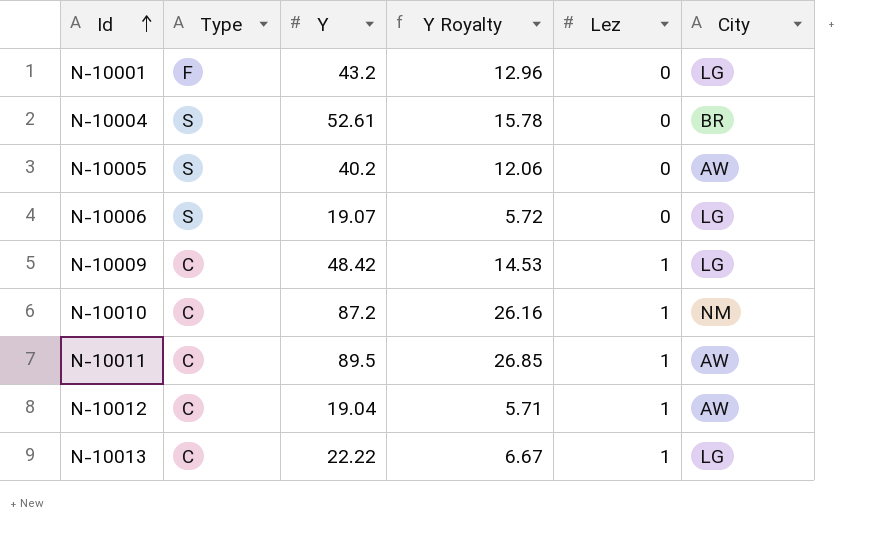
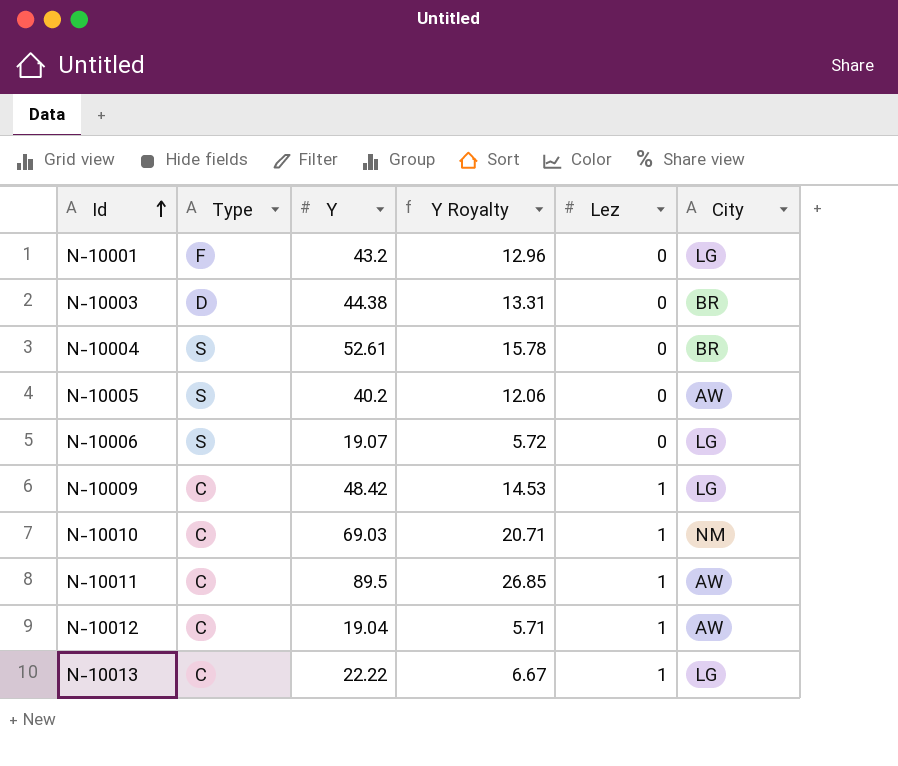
row N-10003: none -> D | 44.38 | 13.31 | 0 | BR
N-10010 | Y: 87.2 -> 69.03
N-10010 | Y Royalty: 26.16 -> 20.71

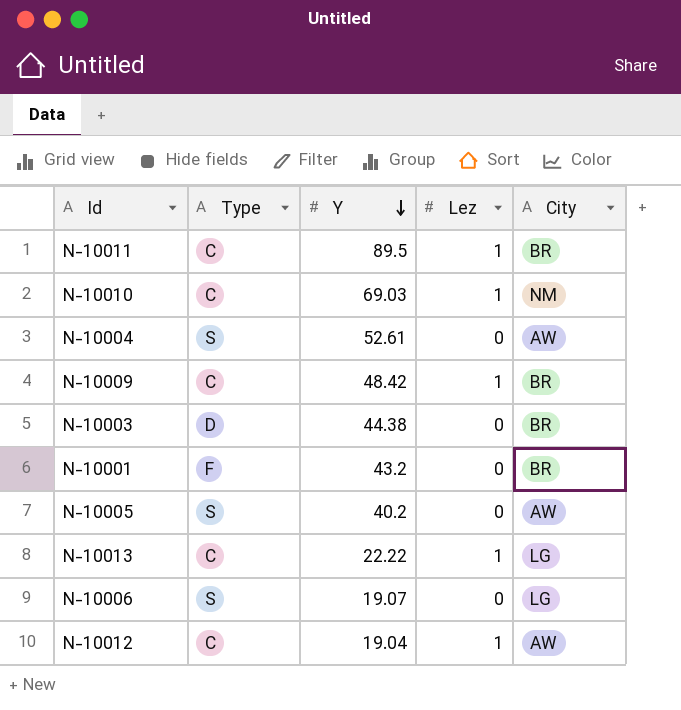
row order: Id ascending -> Y descending
column Y Royalty | formula: [Y] * 0.3 -> none
N-10011 | City: AW -> BR
N-10004 | City: BR -> AW
N-10009 | City: LG -> BR
N-10001 | City: LG -> BR

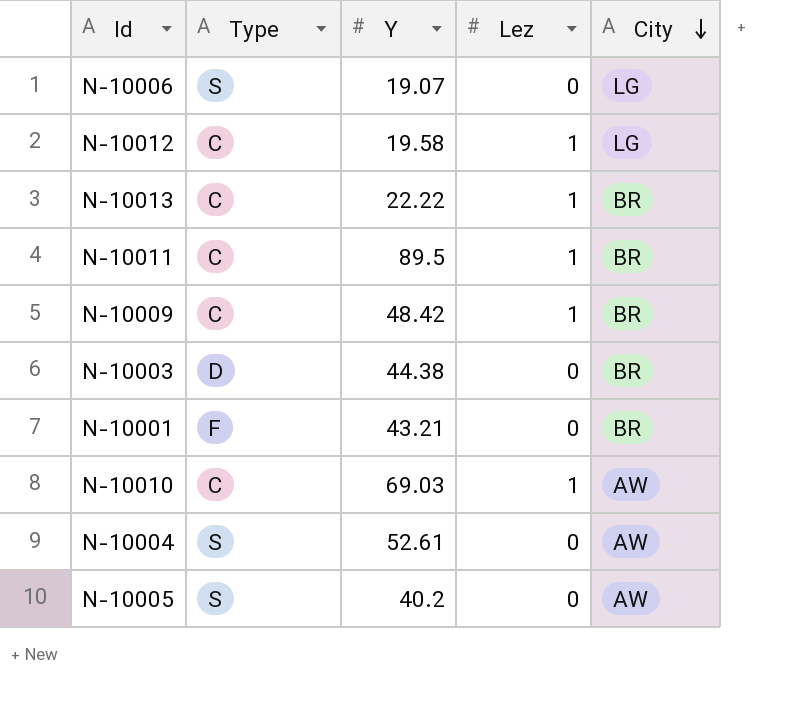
row order: Y descending -> City descending
N-10012 | Y: 19.04 -> 19.58
N-10012 | City: AW -> LG
N-10013 | City: LG -> BR
N-10001 | Y: 43.2 -> 43.21
N-10010 | City: NM -> AW

